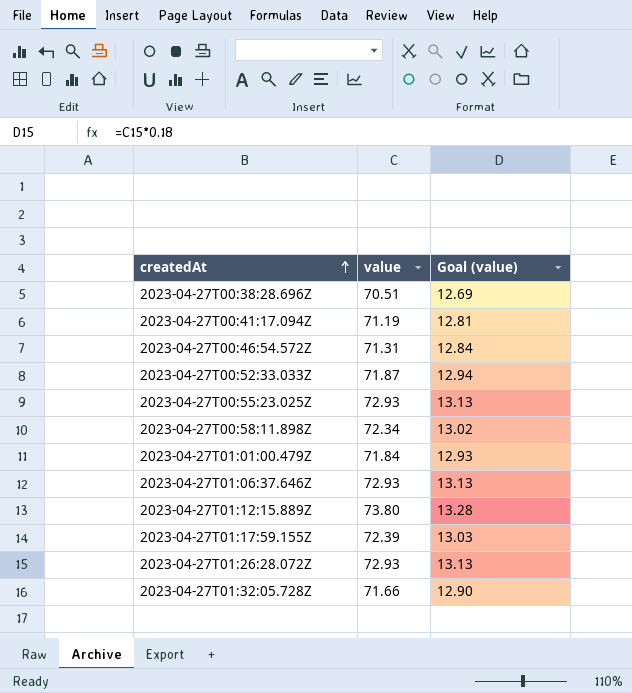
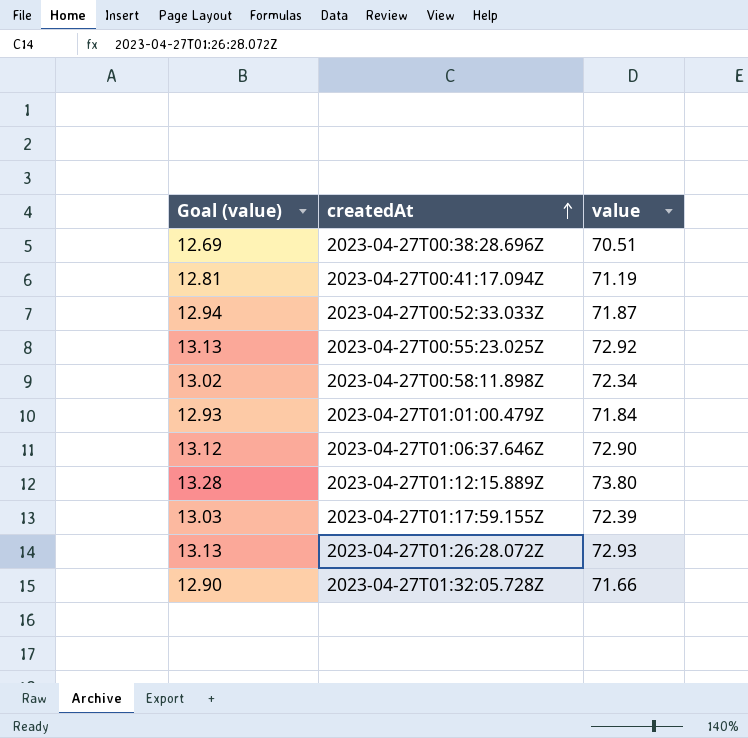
column Goal (value) | position: 3 -> 1
row 2023-04-27T00:46:54.572Z: 71.31 | 12.84 -> none
2023-04-27T00:55:23.025Z | value: 72.93 -> 72.92
2023-04-27T01:06:37.646Z | Goal (value): 13.13 -> 13.12
2023-04-27T01:06:37.646Z | value: 72.93 -> 72.90

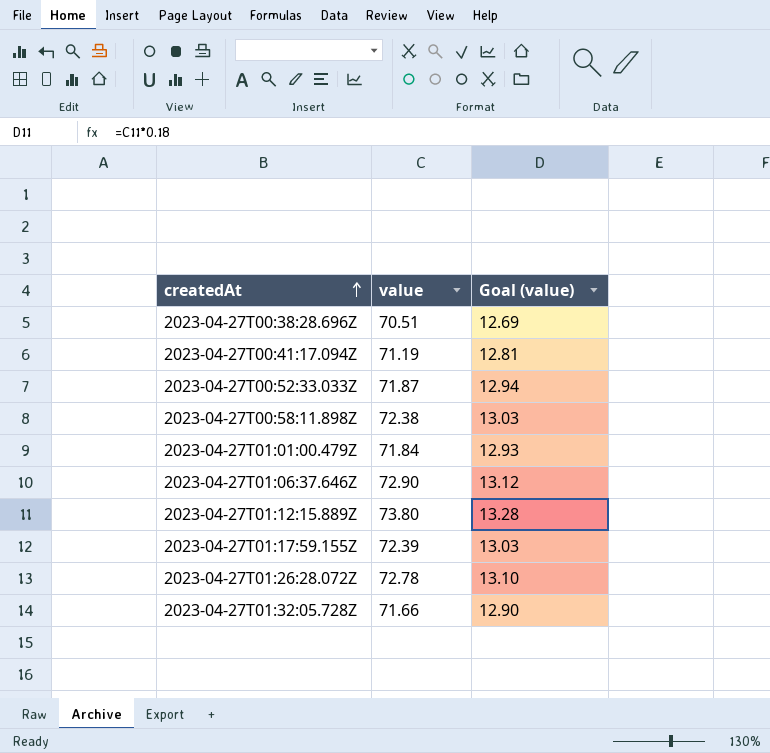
column Goal (value) | position: 1 -> 3
row 2023-04-27T00:55:23.025Z: 13.13 | 72.92 -> none
2023-04-27T00:58:11.898Z | value: 72.34 -> 72.38
2023-04-27T00:58:11.898Z | Goal (value): 13.02 -> 13.03
2023-04-27T01:26:28.072Z | value: 72.93 -> 72.78
2023-04-27T01:26:28.072Z | Goal (value): 13.13 -> 13.10

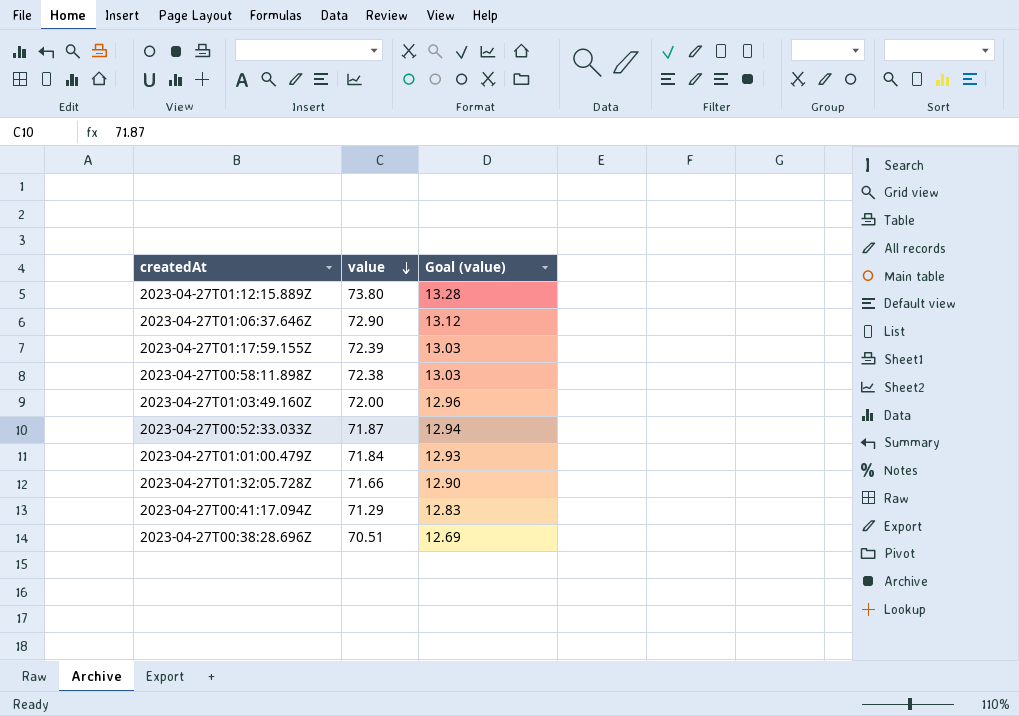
row order: createdAt ascending -> value descending
row 2023-04-27T01:26:28.072Z: 72.78 | 13.10 -> none
row 2023-04-27T01:03:49.160Z: none -> 72.00 | 12.96
2023-04-27T00:41:17.094Z | value: 71.19 -> 71.29
2023-04-27T00:41:17.094Z | Goal (value): 12.81 -> 12.83

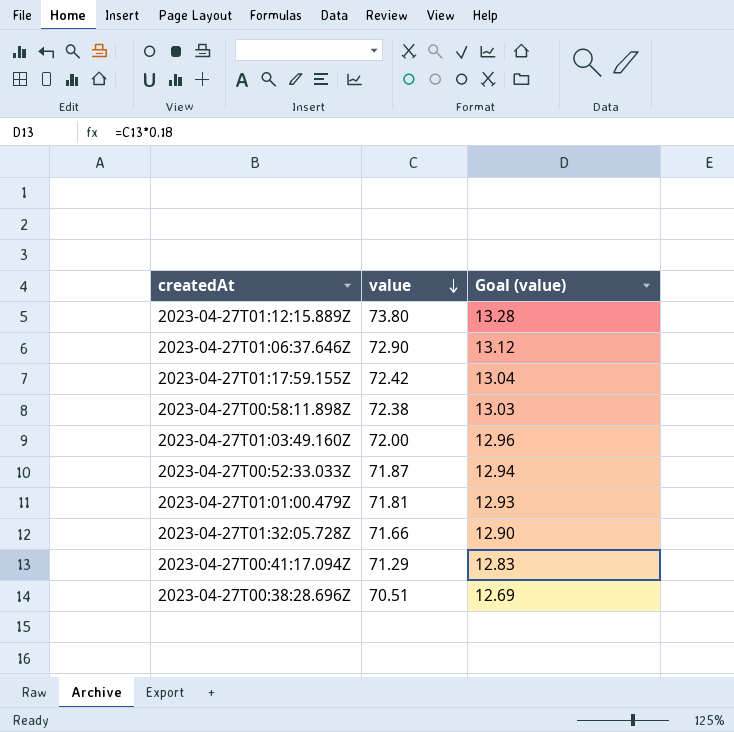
2023-04-27T01:17:59.155Z | value: 72.39 -> 72.42
2023-04-27T01:17:59.155Z | Goal (value): 13.03 -> 13.04
2023-04-27T01:01:00.479Z | value: 71.84 -> 71.81

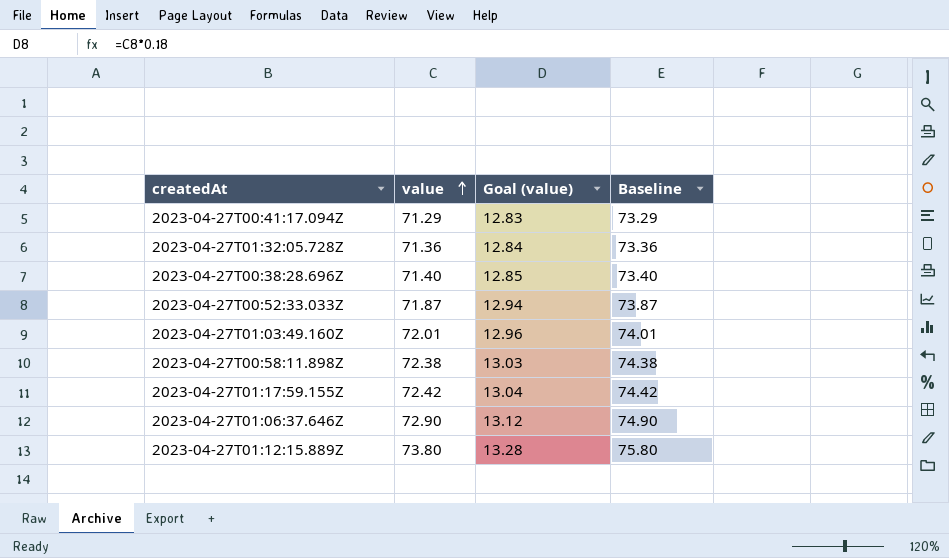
row order: value descending -> value ascending
column Baseline | formula: none -> [value] + 2
row 2023-04-27T01:01:00.479Z: 71.81 | 12.93 -> none
2023-04-27T01:32:05.728Z | value: 71.66 -> 71.36
2023-04-27T01:32:05.728Z | Goal (value): 12.90 -> 12.84
2023-04-27T00:38:28.696Z | value: 70.51 -> 71.40
2023-04-27T00:38:28.696Z | Goal (value): 12.69 -> 12.85
2023-04-27T01:03:49.160Z | value: 72.00 -> 72.01

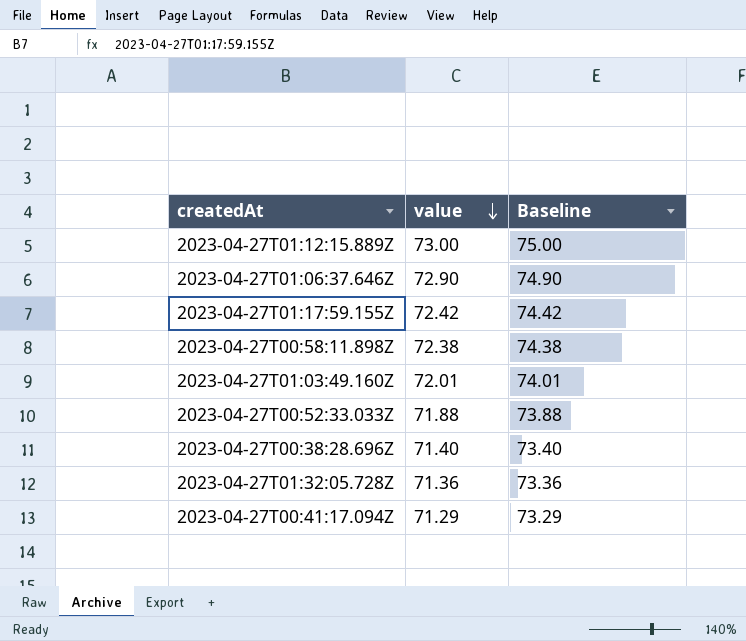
row order: value ascending -> value descending
column Goal (value) | formula: [value] * 0.18 -> none
2023-04-27T01:12:15.889Z | value: 73.80 -> 73.00
2023-04-27T01:12:15.889Z | Baseline: 75.80 -> 75.00
2023-04-27T00:52:33.033Z | value: 71.87 -> 71.88
2023-04-27T00:52:33.033Z | Baseline: 73.87 -> 73.88

